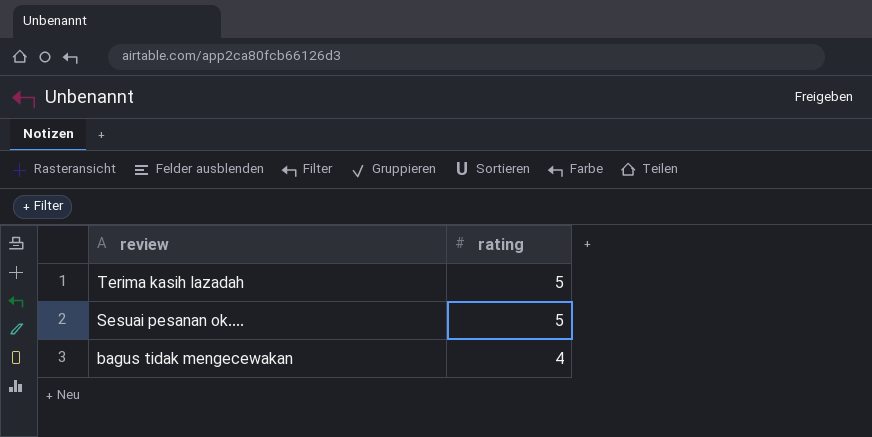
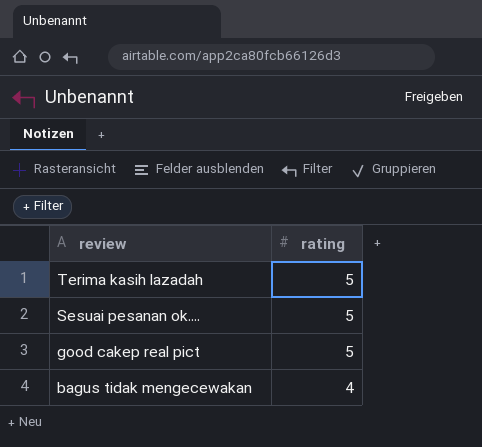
row good cakep real pict: none -> 5

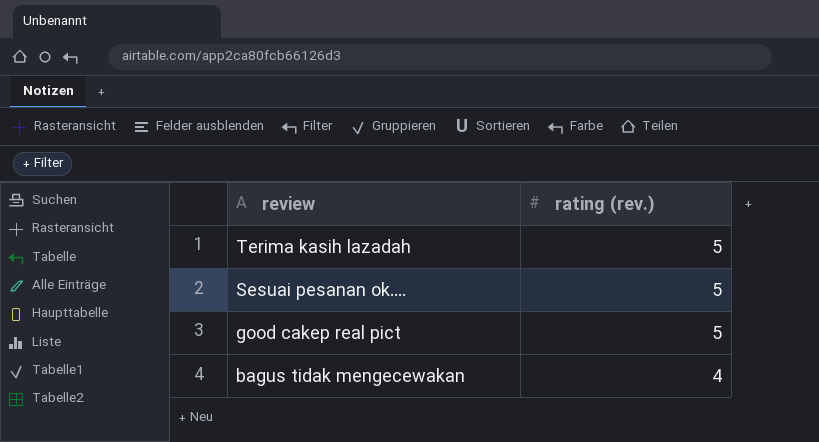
column name: rating -> rating (rev.)

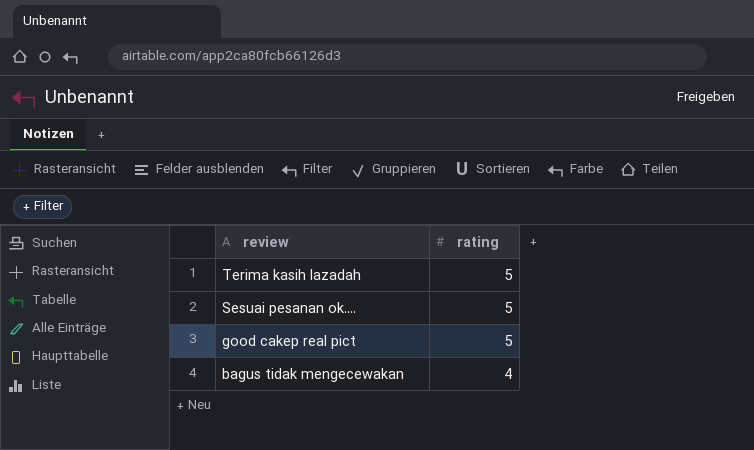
column name: rating (rev.) -> rating

